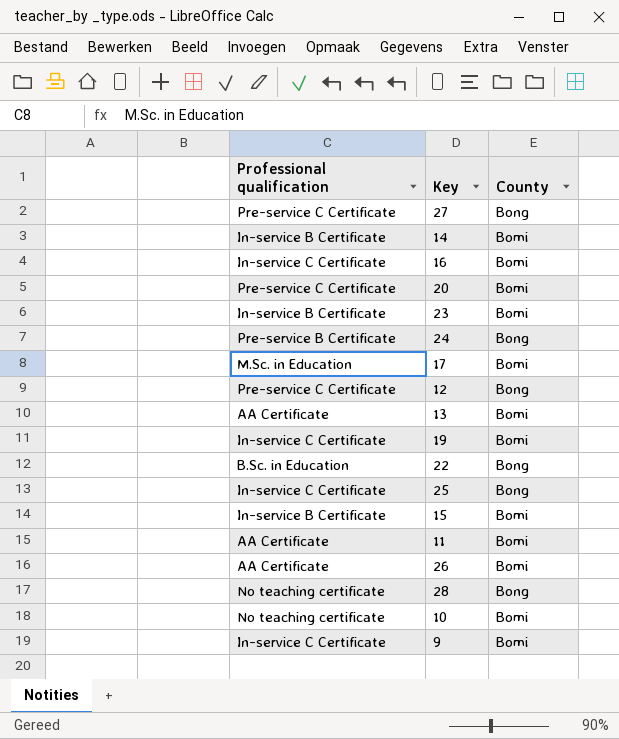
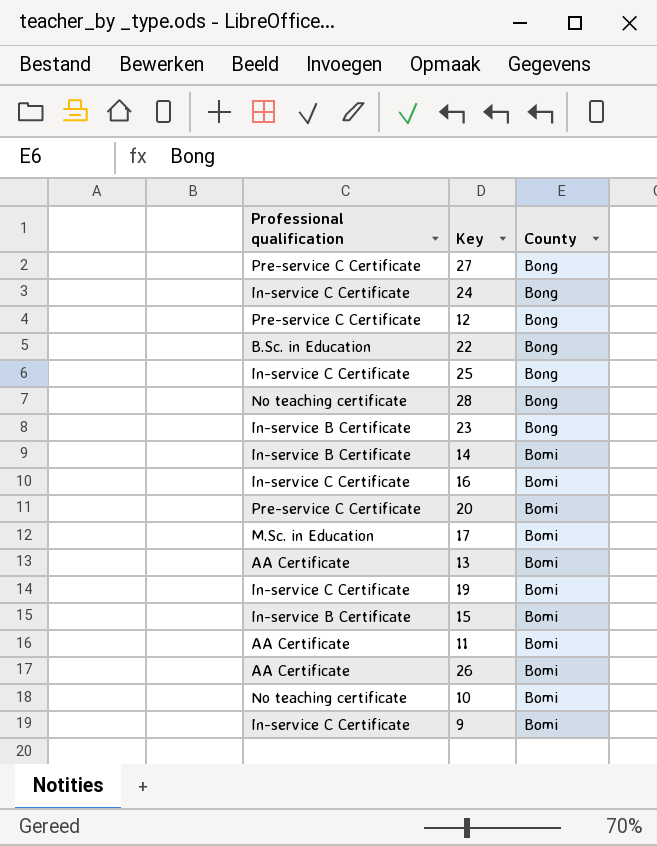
row order: none -> County descending
24 | Professional qualification: Pre-service B Certificate -> In-service C Certificate
23 | County: Bomi -> Bong

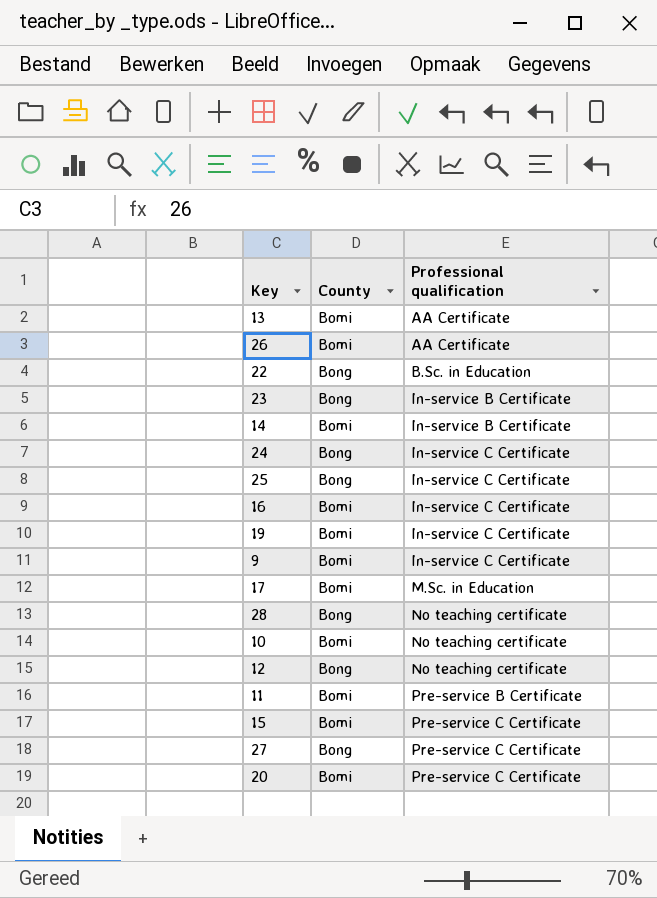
row order: County descending -> Professional qualification ascending
column Professional qualification | position: 1 -> 3
12 | Professional qualification: Pre-service C Certificate -> No teaching certificate
11 | Professional qualification: AA Certificate -> Pre-service B Certificate
15 | Professional qualification: In-service B Certificate -> Pre-service C Certificate

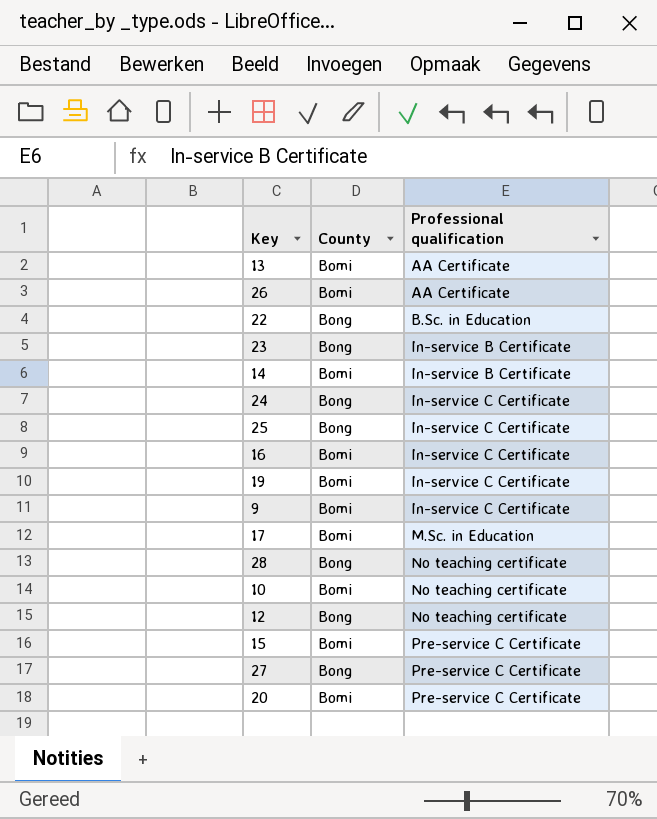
row 11: Bomi | Pre-service B Certificate -> none

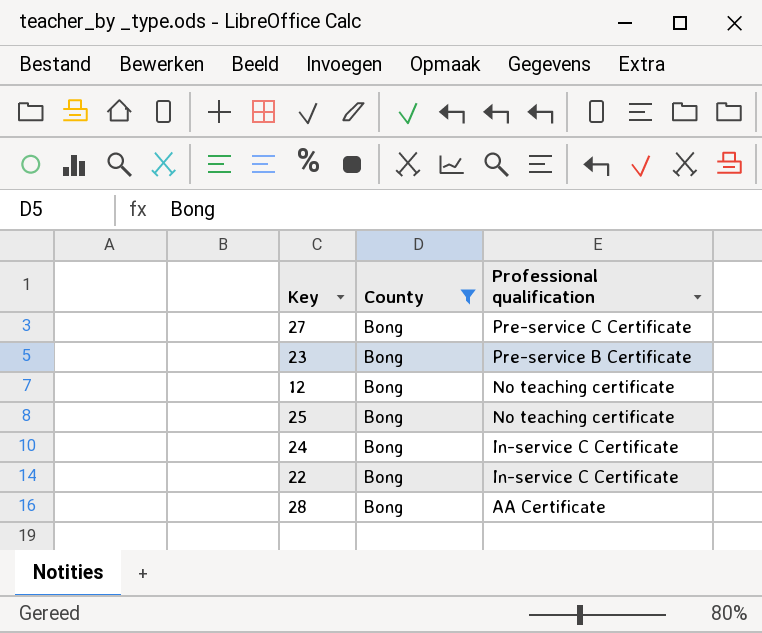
filter: none -> County = Bong
row order: Professional qualification ascending -> Professional qualification descending
23 | Professional qualification: In-service B Certificate -> Pre-service B Certificate
25 | Professional qualification: In-service C Certificate -> No teaching certificate
22 | Professional qualification: B.Sc. in Education -> In-service C Certificate
28 | Professional qualification: No teaching certificate -> AA Certificate

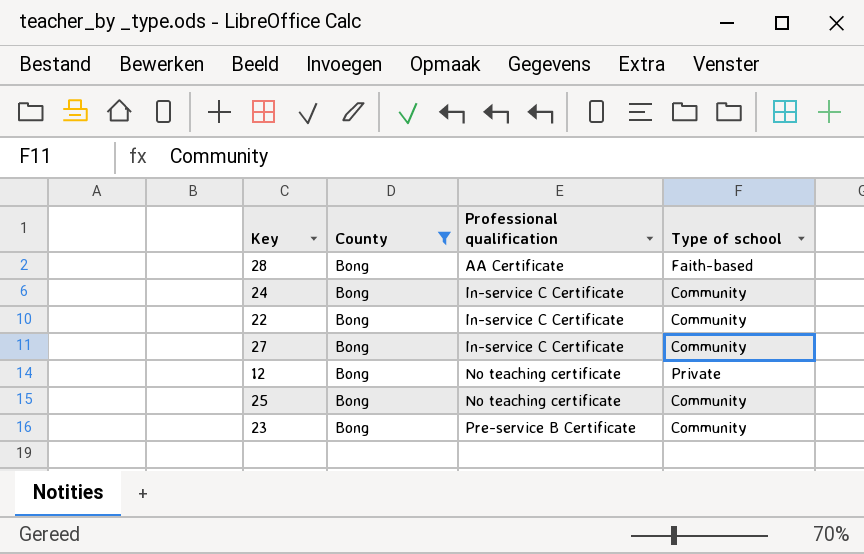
row order: Professional qualification descending -> Professional qualification ascending
column Type of school | position: none -> 4
27 | Professional qualification: Pre-service C Certificate -> In-service C Certificate

